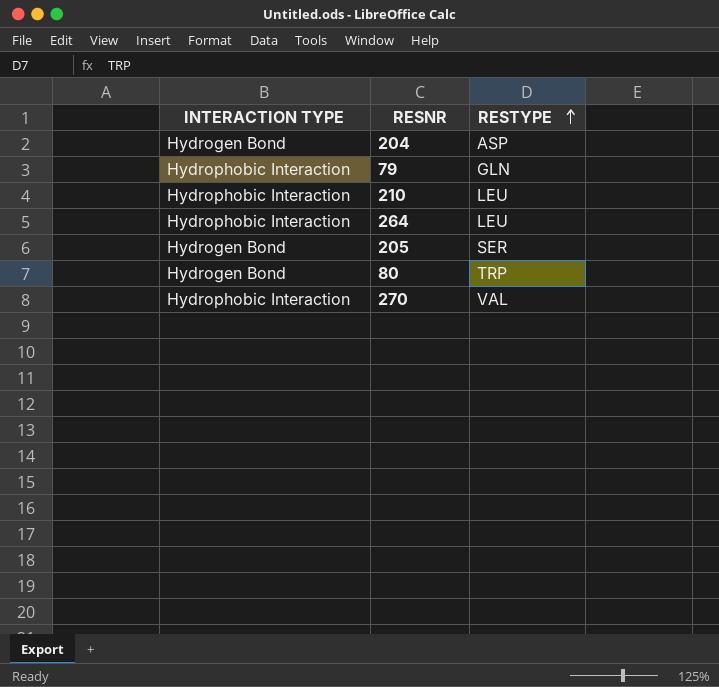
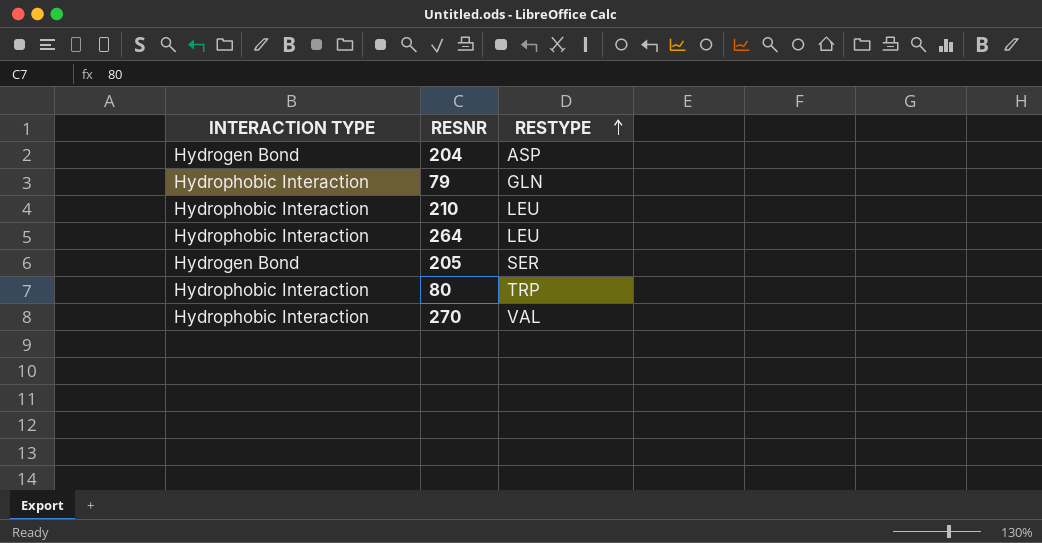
80 | INTERACTION TYPE: Hydrogen Bond -> Hydrophobic Interaction

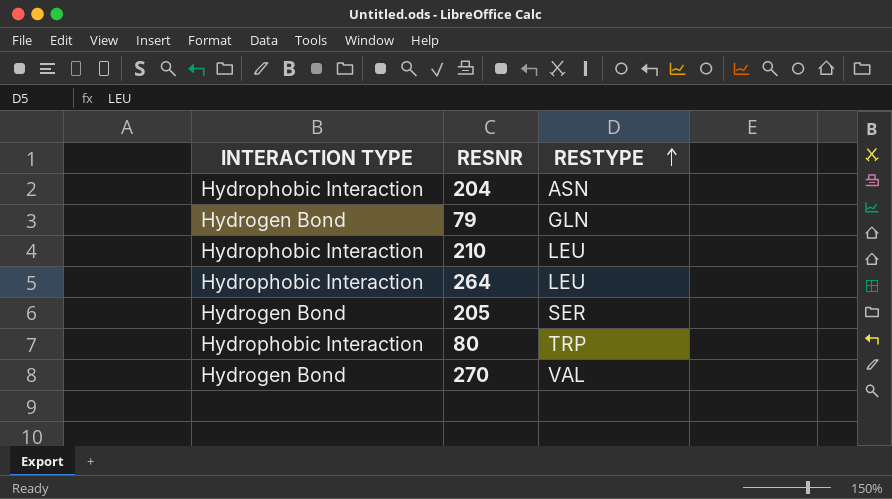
204 | INTERACTION TYPE: Hydrogen Bond -> Hydrophobic Interaction
204 | RESTYPE: ASP -> ASN
79 | INTERACTION TYPE: Hydrophobic Interaction -> Hydrogen Bond
270 | INTERACTION TYPE: Hydrophobic Interaction -> Hydrogen Bond

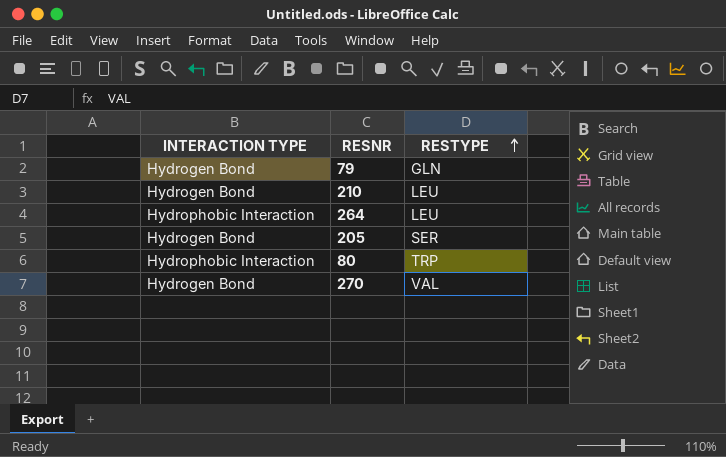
row 204: Hydrophobic Interaction | ASN -> none
210 | INTERACTION TYPE: Hydrophobic Interaction -> Hydrogen Bond

